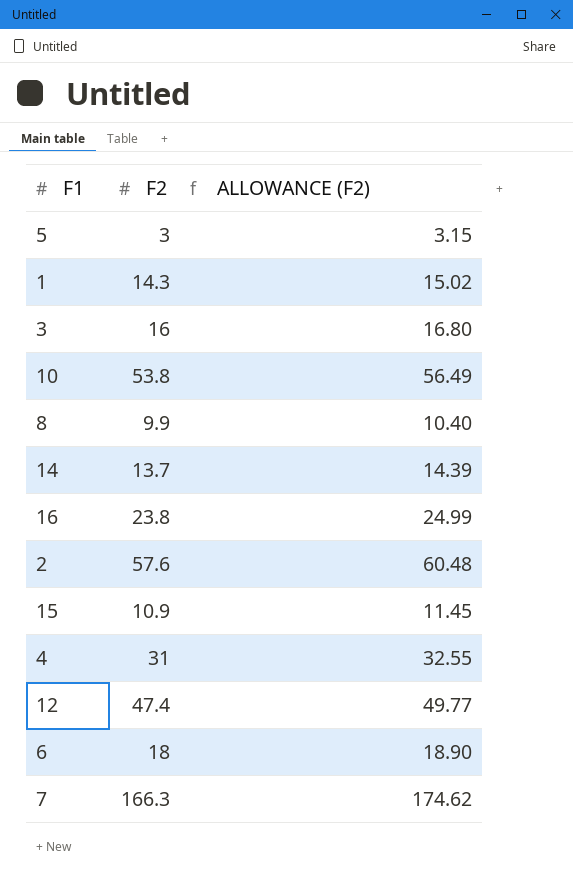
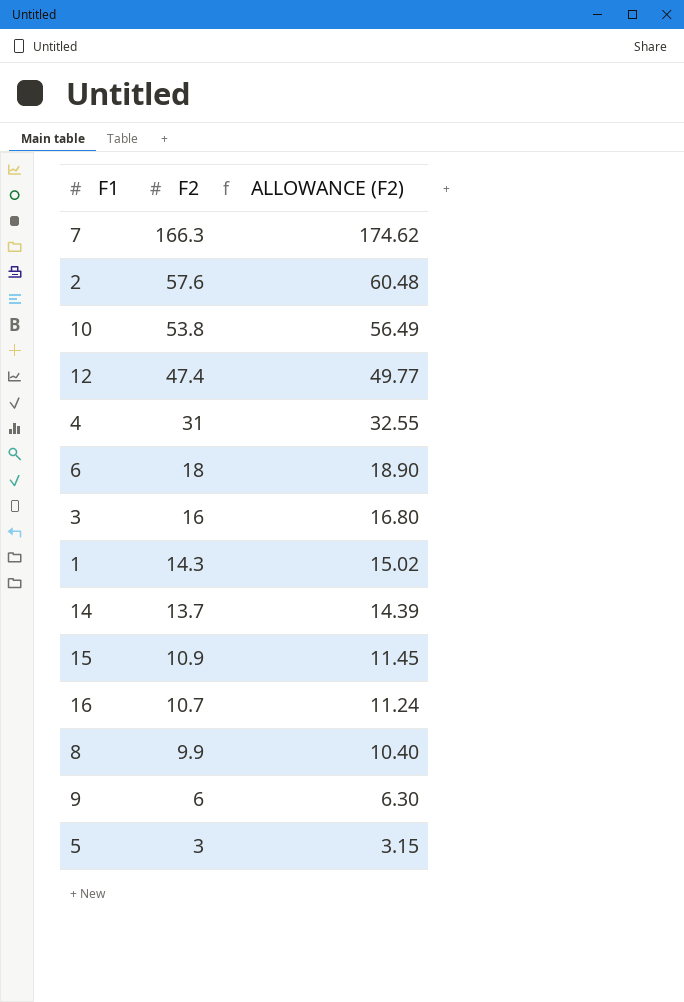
row order: none -> F2 descending
16 | F2: 23.8 -> 10.7
16 | ALLOWANCE (F2): 24.99 -> 11.24
row 9: none -> 6 | 6.30

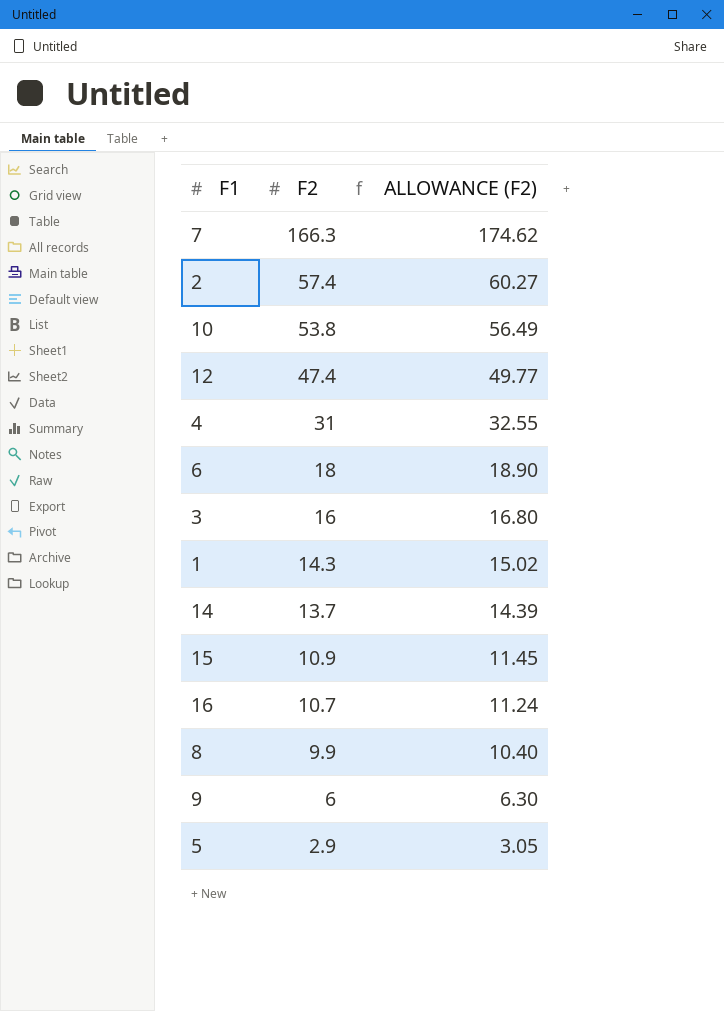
2 | F2: 57.6 -> 57.4
2 | ALLOWANCE (F2): 60.48 -> 60.27
5 | F2: 3 -> 2.9
5 | ALLOWANCE (F2): 3.15 -> 3.05

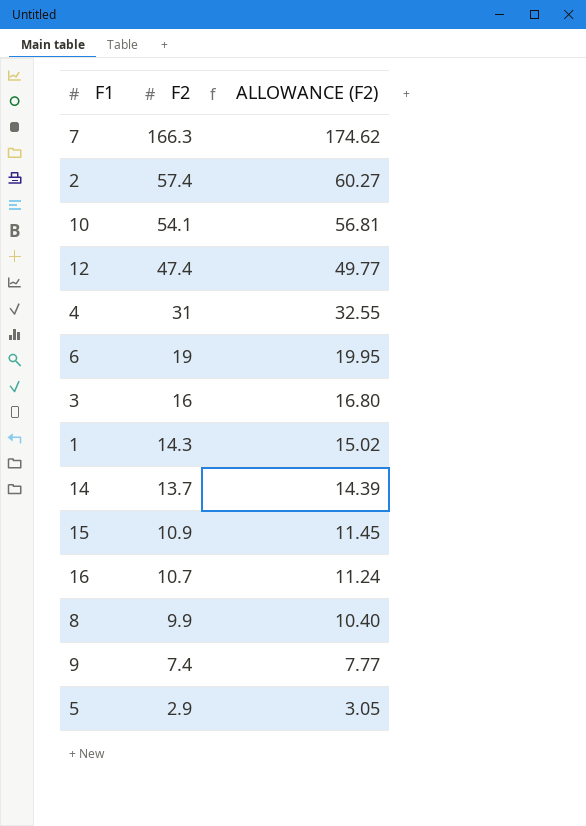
10 | F2: 53.8 -> 54.1
10 | ALLOWANCE (F2): 56.49 -> 56.81
6 | F2: 18 -> 19
6 | ALLOWANCE (F2): 18.90 -> 19.95
9 | F2: 6 -> 7.4
9 | ALLOWANCE (F2): 6.30 -> 7.77

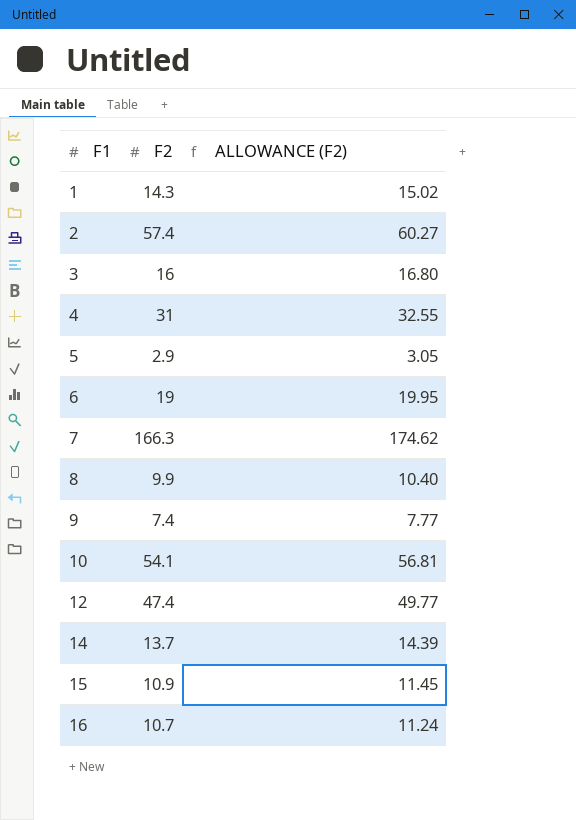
row order: F2 descending -> F1 ascending

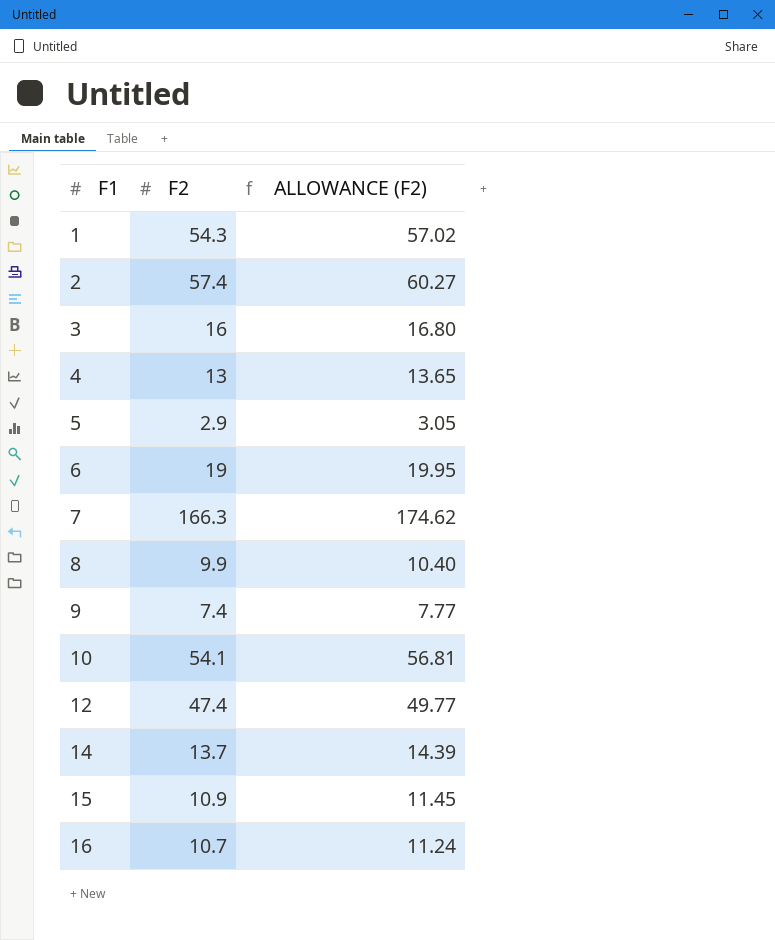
1 | F2: 14.3 -> 54.3
1 | ALLOWANCE (F2): 15.02 -> 57.02
4 | F2: 31 -> 13
4 | ALLOWANCE (F2): 32.55 -> 13.65

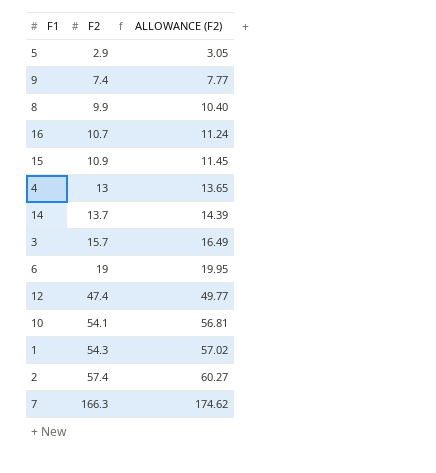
row order: F1 ascending -> F2 ascending
3 | F2: 16 -> 15.7
3 | ALLOWANCE (F2): 16.80 -> 16.49

